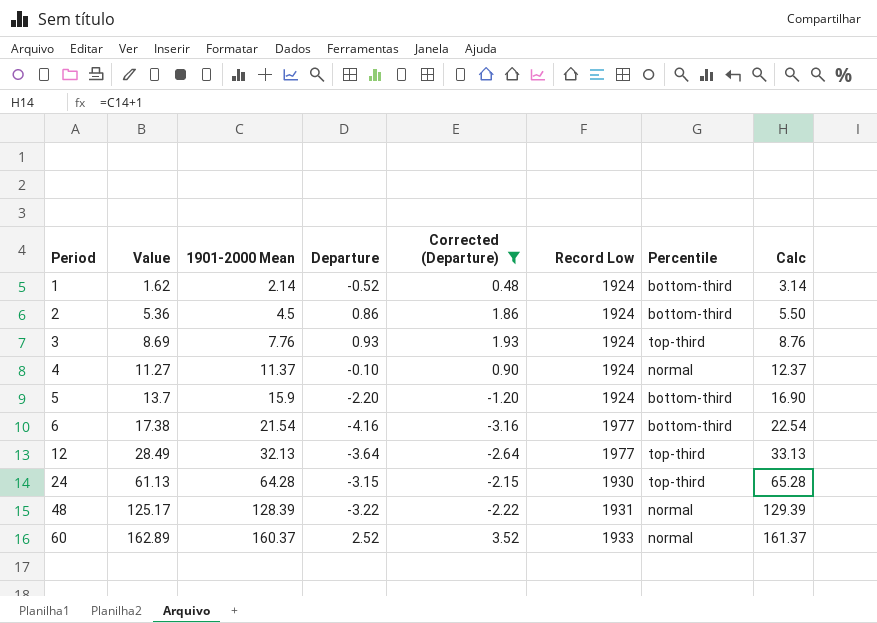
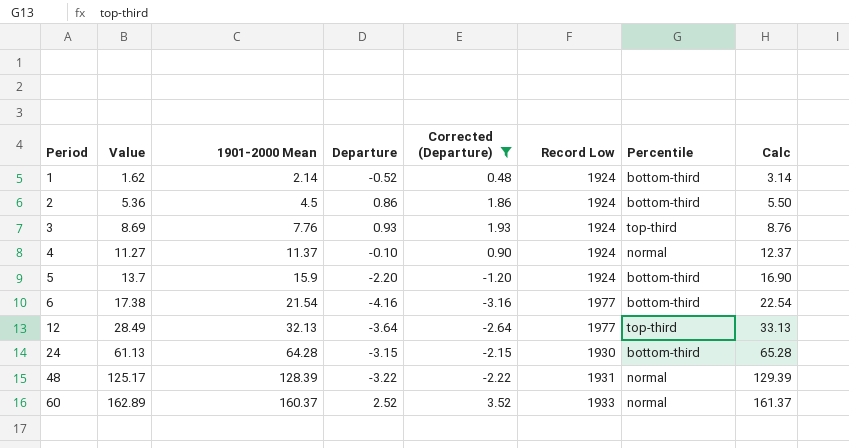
24 | Percentile: top-third -> bottom-third

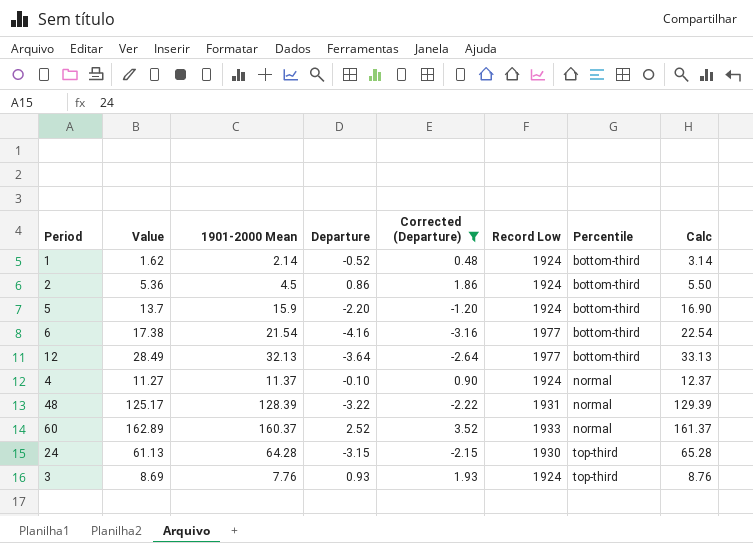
row order: Period ascending -> Percentile ascending
12 | Percentile: top-third -> bottom-third
24 | Percentile: bottom-third -> top-third

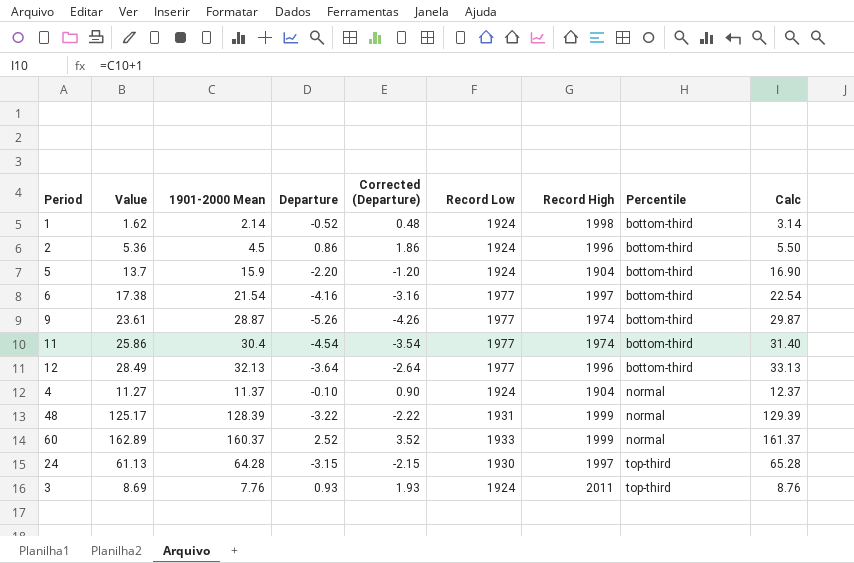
filter: Corrected (Departure) >= -3.16 -> none
column Record High | position: none -> 7

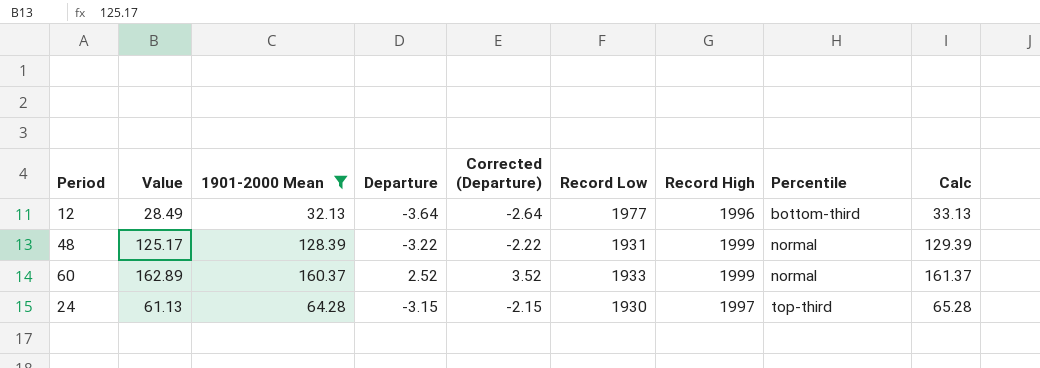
filter: none -> 1901-2000 Mean >= 32.13

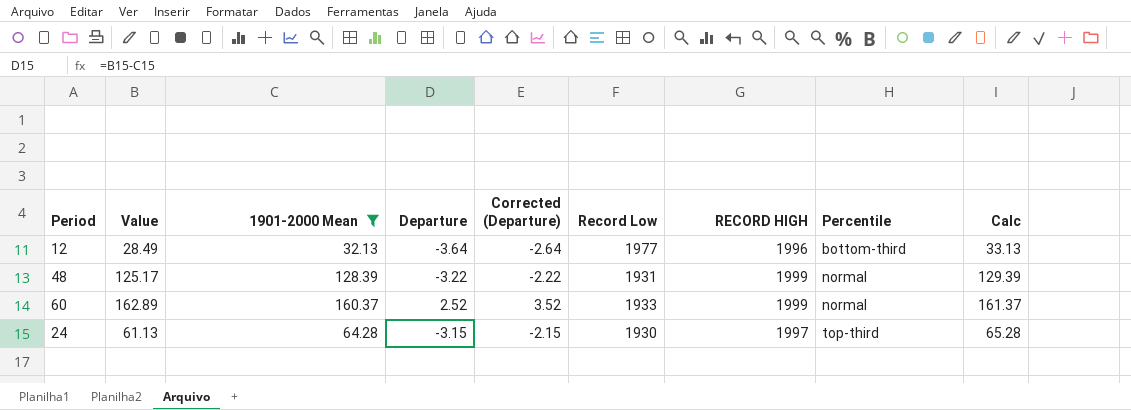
column name: Record High -> RECORD HIGH

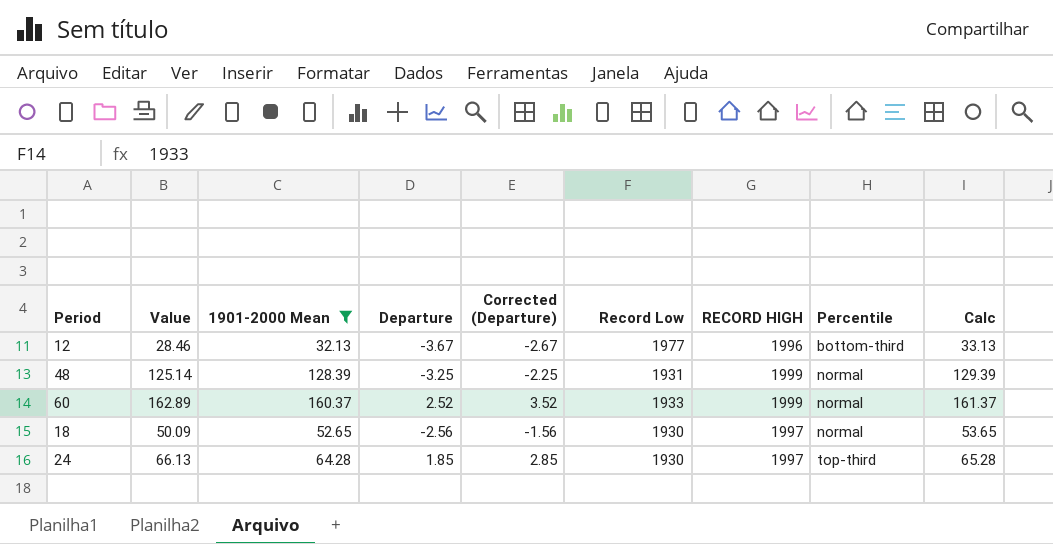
12 | Value: 28.49 -> 28.46
12 | Departure: -3.64 -> -3.67
12 | Corrected (Departure): -2.64 -> -2.67
48 | Value: 125.17 -> 125.14
48 | Departure: -3.22 -> -3.25
48 | Corrected (Departure): -2.22 -> -2.25
row 18: none -> 50.09 | 52.65 | -2.56 | -1.56 | 1930 | 1997 | normal | 53.65
24 | Value: 61.13 -> 66.13
24 | Departure: -3.15 -> 1.85
24 | Corrected (Departure): -2.15 -> 2.85

